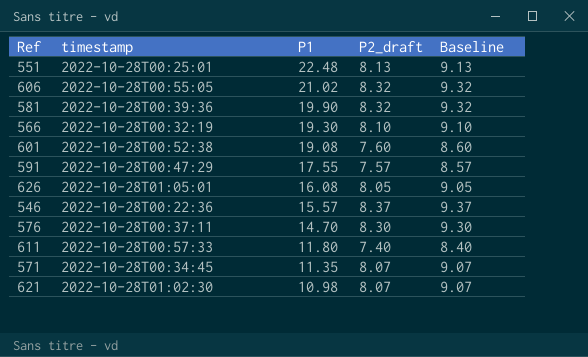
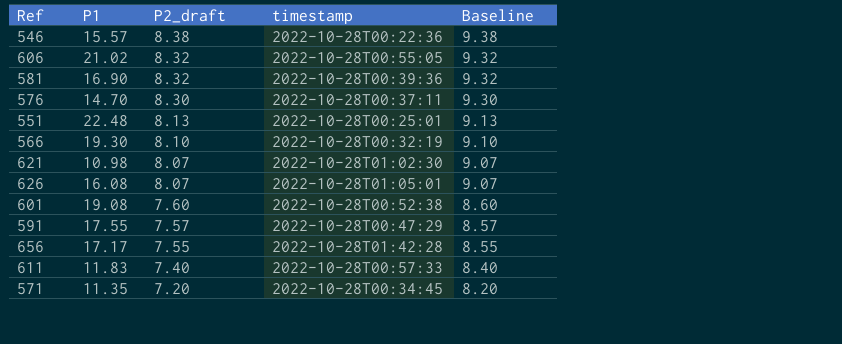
row order: P1 descending -> P2_draft descending
column timestamp | position: 2 -> 4
546 | P2_draft: 8.37 -> 8.38
546 | Baseline: 9.37 -> 9.38
581 | P1: 19.90 -> 16.90
626 | P2_draft: 8.05 -> 8.07
626 | Baseline: 9.05 -> 9.07
row 656: none -> 17.17 | 7.55 | 2022-10-28T01:42:28 | 8.55
611 | P1: 11.80 -> 11.83
571 | P2_draft: 8.07 -> 7.20
571 | Baseline: 9.07 -> 8.20

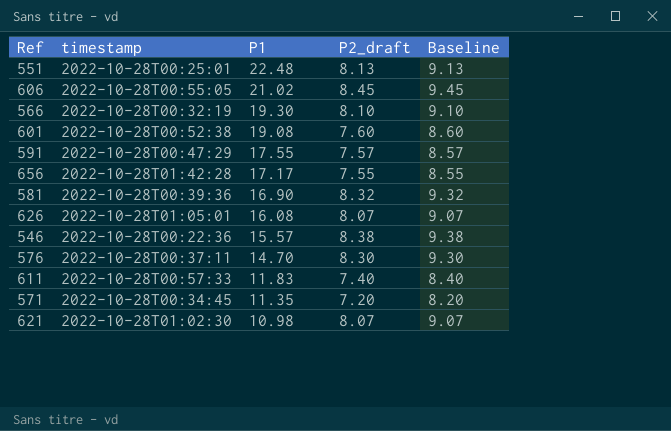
row order: P2_draft descending -> P1 descending
column timestamp | position: 4 -> 2
606 | P2_draft: 8.32 -> 8.45
606 | Baseline: 9.32 -> 9.45

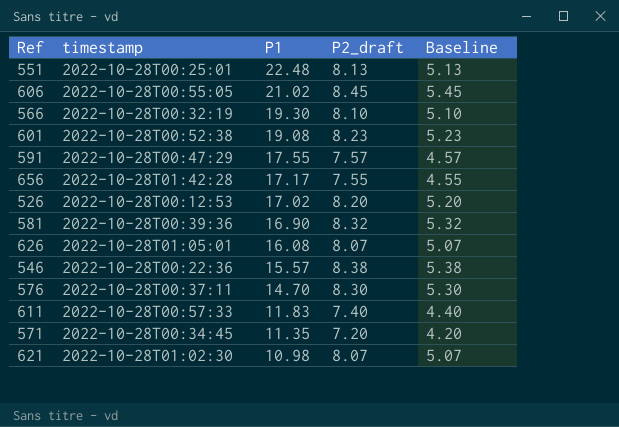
column Baseline | formula: [P2_draft] + 1 -> [P2_draft] - 3
601 | P2_draft: 7.60 -> 8.23
row 526: none -> 2022-10-28T00:12:53 | 17.02 | 8.20 | 5.20

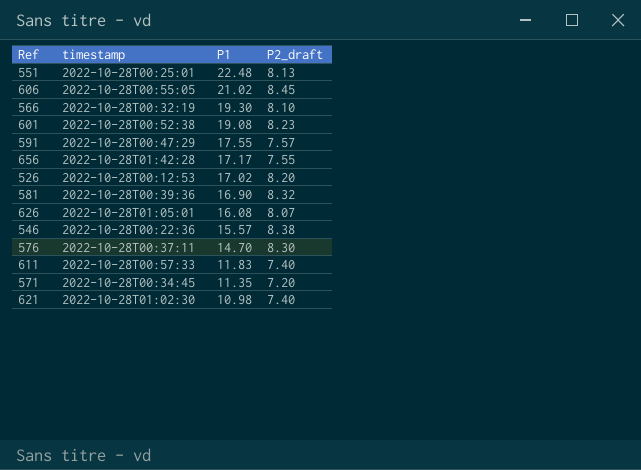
column Baseline | formula: [P2_draft] - 3 -> none
621 | P2_draft: 8.07 -> 7.40

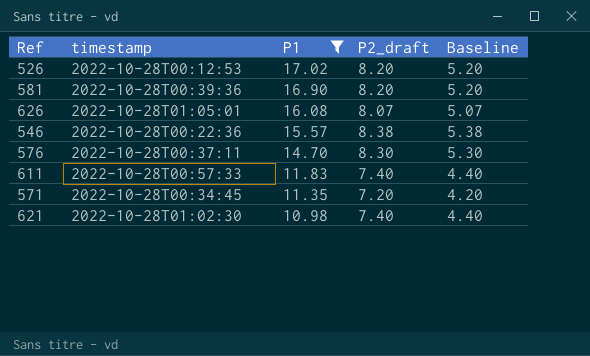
filter: none -> P1 <= 17.02
column Baseline | formula: none -> [P2_draft] - 3
581 | P2_draft: 8.32 -> 8.20

